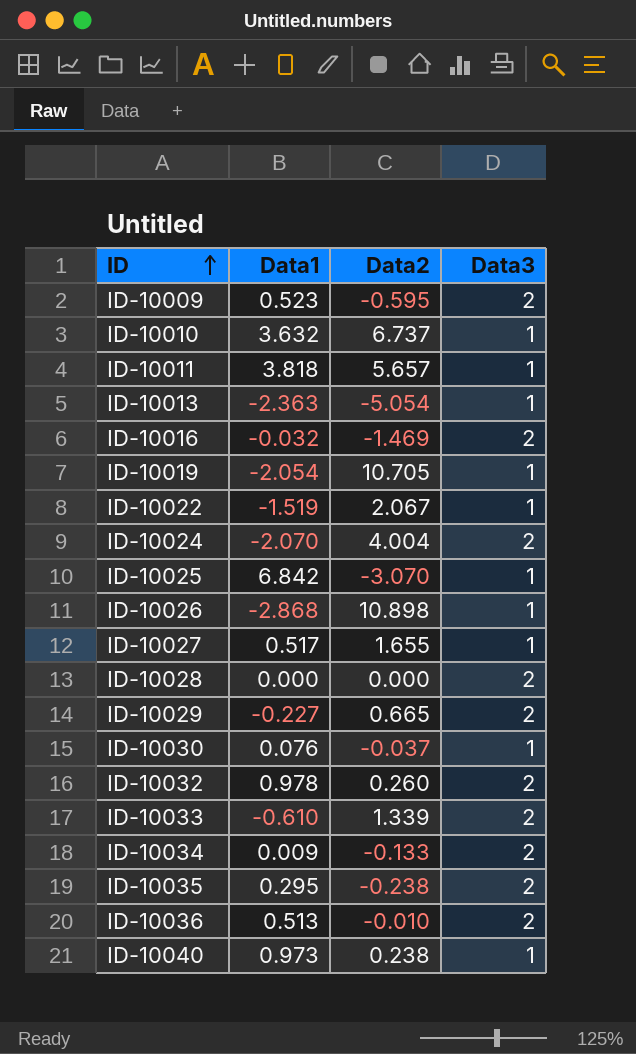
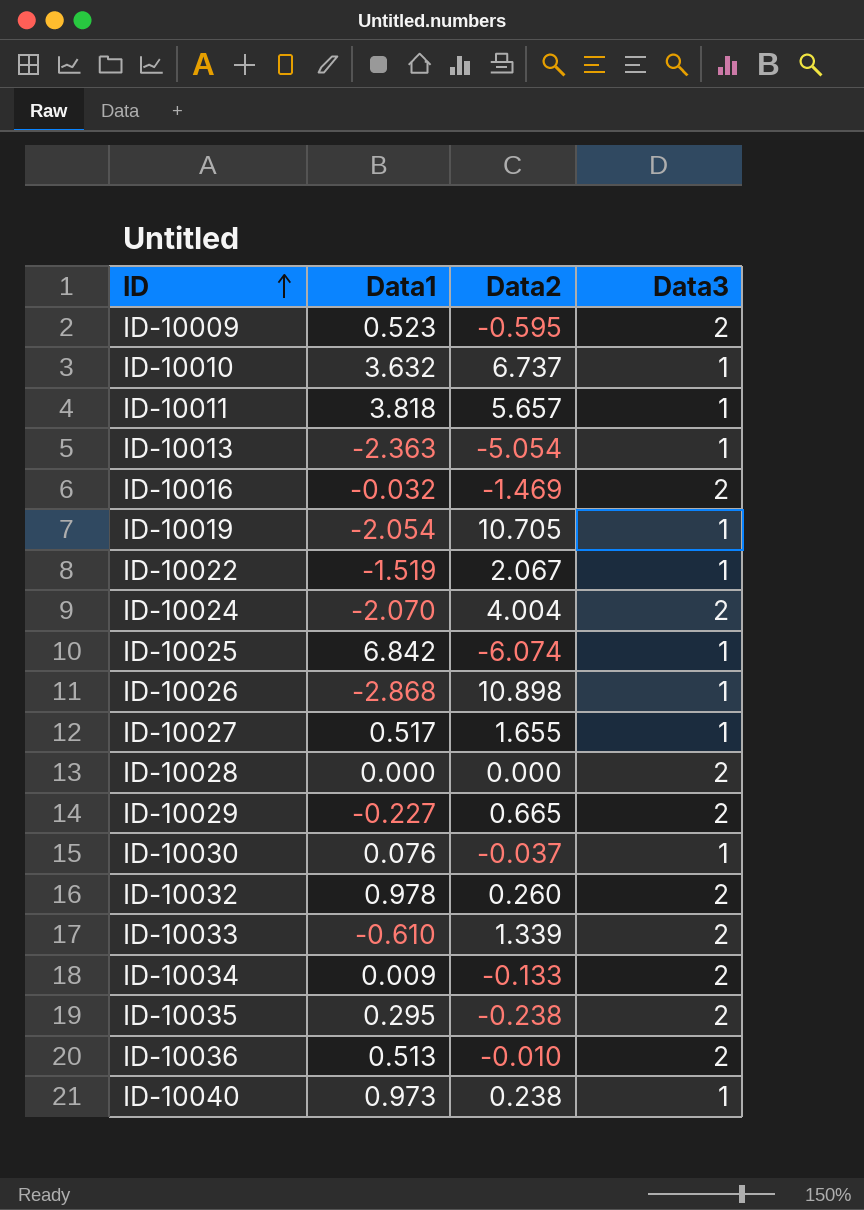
ID-10025 | Data2: -3.070 -> -6.074

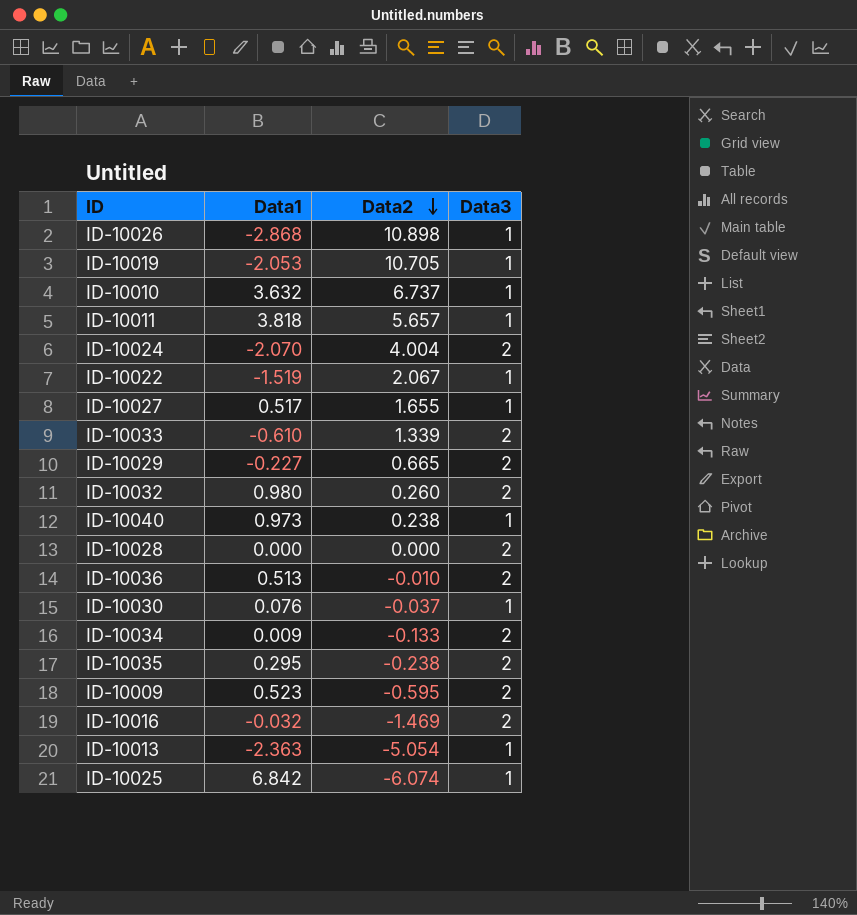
row order: ID ascending -> Data2 descending
ID-10019 | Data1: -2.054 -> -2.053
ID-10032 | Data1: 0.978 -> 0.980

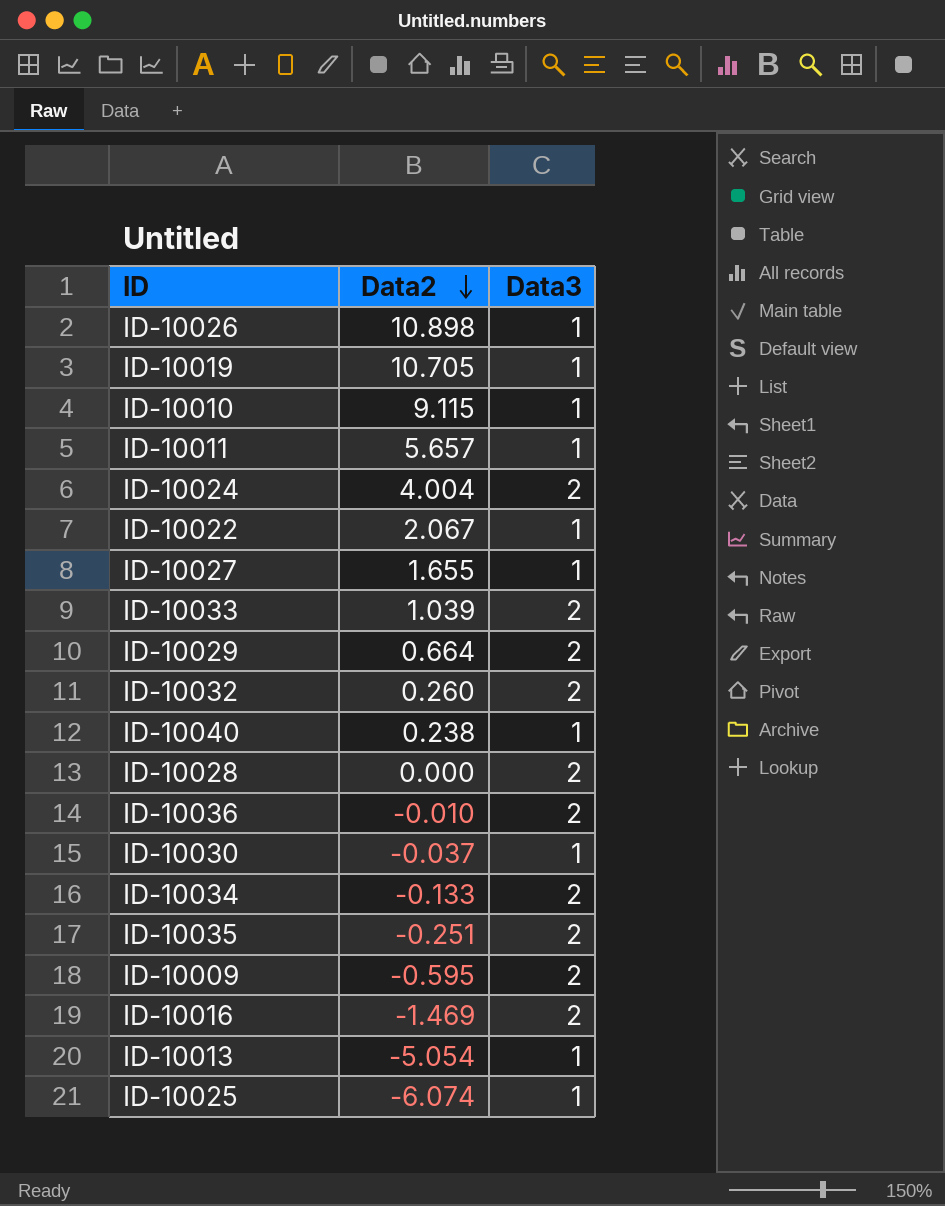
column Data1 | position: 2 -> none
ID-10010 | Data2: 6.737 -> 9.115
ID-10033 | Data2: 1.339 -> 1.039
ID-10029 | Data2: 0.665 -> 0.664
ID-10035 | Data2: -0.238 -> -0.251

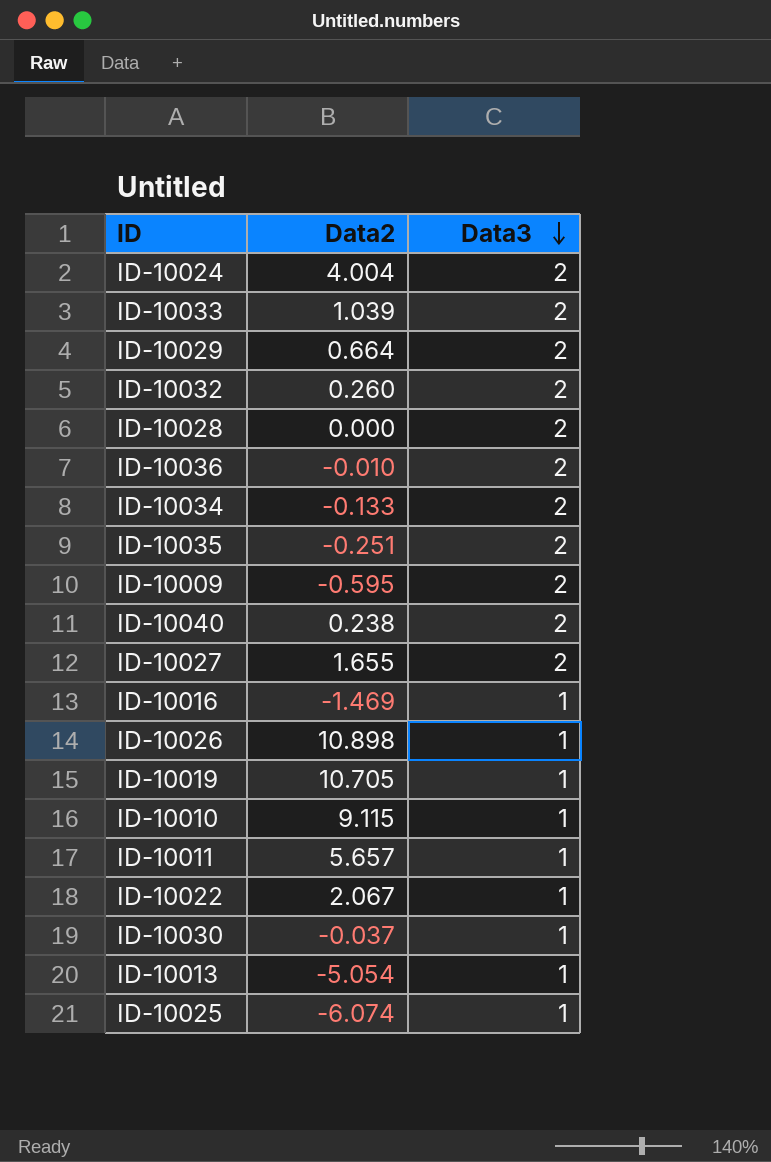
row order: Data2 descending -> Data3 descending
ID-10040 | Data3: 1 -> 2
ID-10027 | Data3: 1 -> 2
ID-10016 | Data3: 2 -> 1

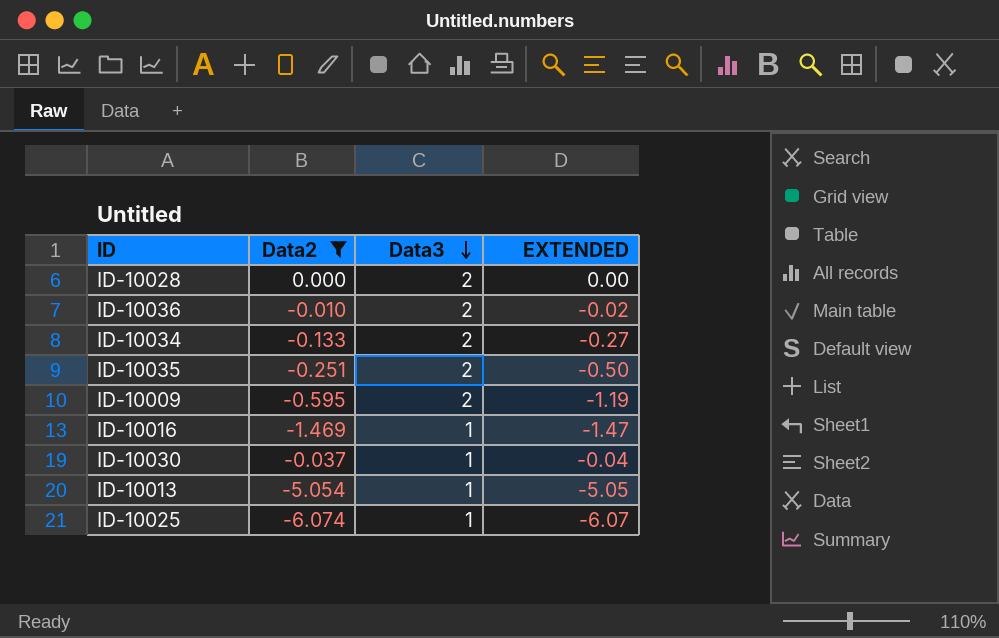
filter: none -> Data2 <= 0.000
column EXTENDED | formula: none -> [Data2] * [Data3]

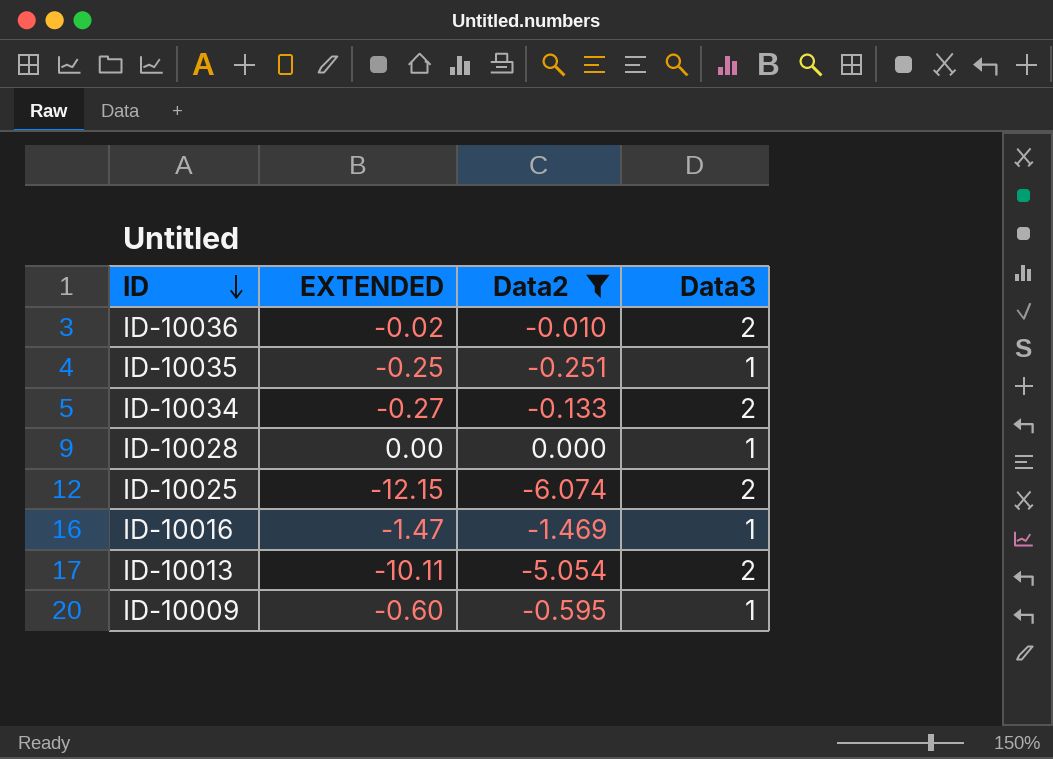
row order: Data3 descending -> ID descending
column EXTENDED | position: 4 -> 2
row ID-10030: -0.037 | 1 | -0.04 -> none
ID-10035 | EXTENDED: -0.50 -> -0.25
ID-10035 | Data3: 2 -> 1
ID-10028 | Data3: 2 -> 1
ID-10025 | EXTENDED: -6.07 -> -12.15
ID-10025 | Data3: 1 -> 2
ID-10013 | EXTENDED: -5.05 -> -10.11
ID-10013 | Data3: 1 -> 2
ID-10009 | EXTENDED: -1.19 -> -0.60
ID-10009 | Data3: 2 -> 1

